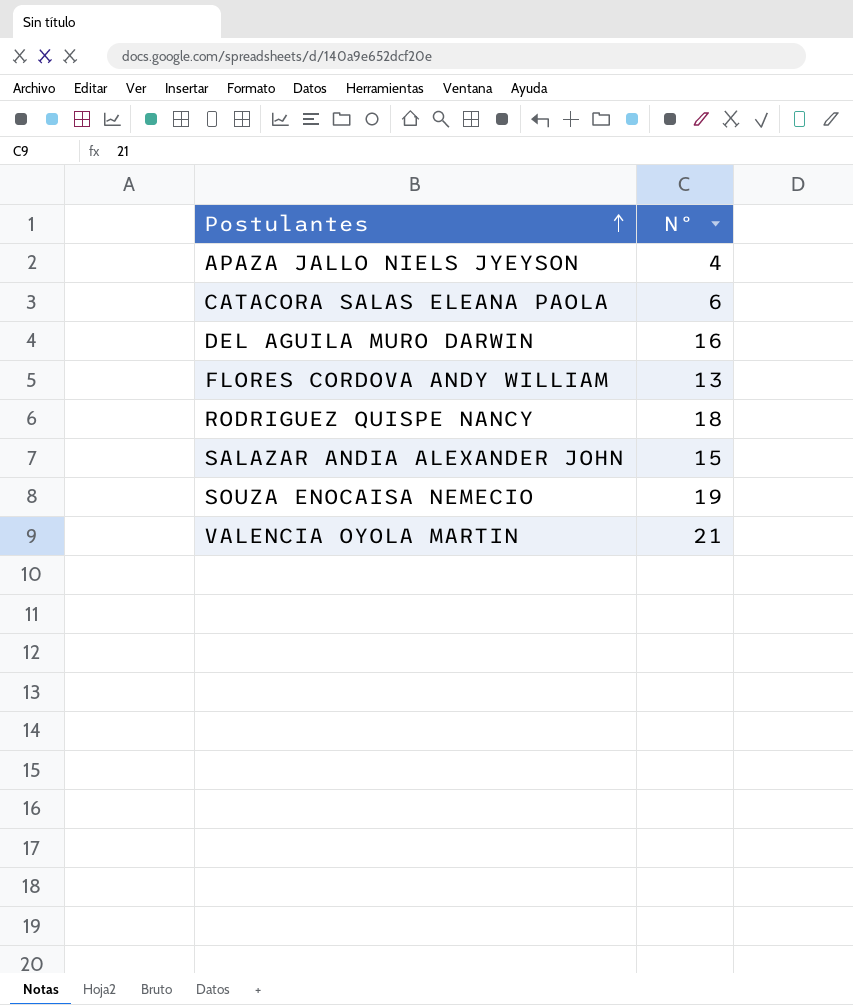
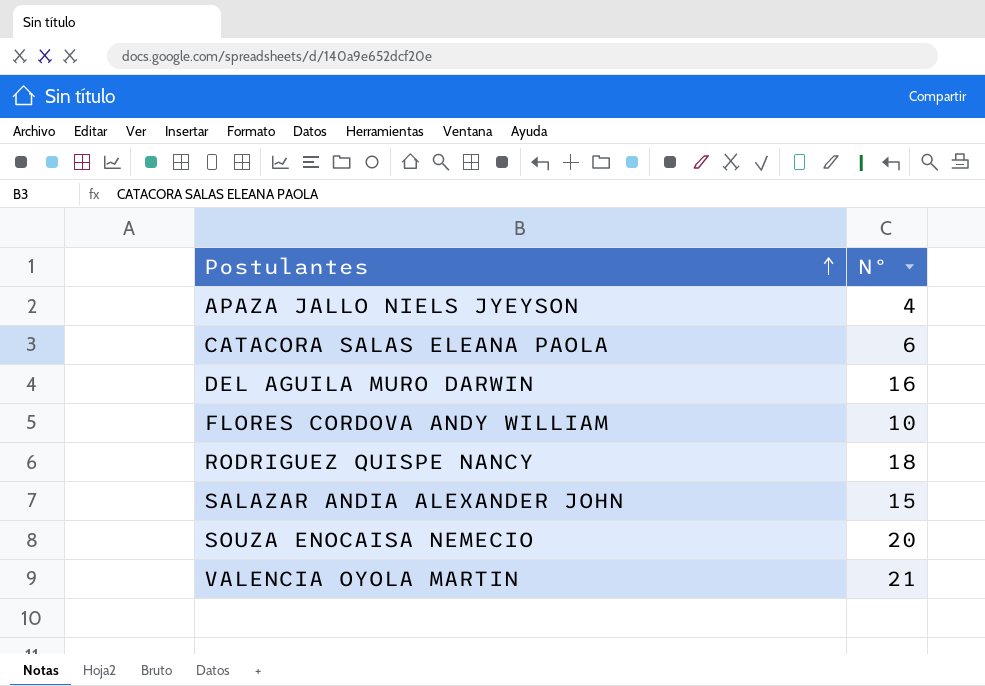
FLORES CORDOVA ANDY WILLIAM | Nº: 13 -> 10
SOUZA ENOCAISA NEMECIO | Nº: 19 -> 20

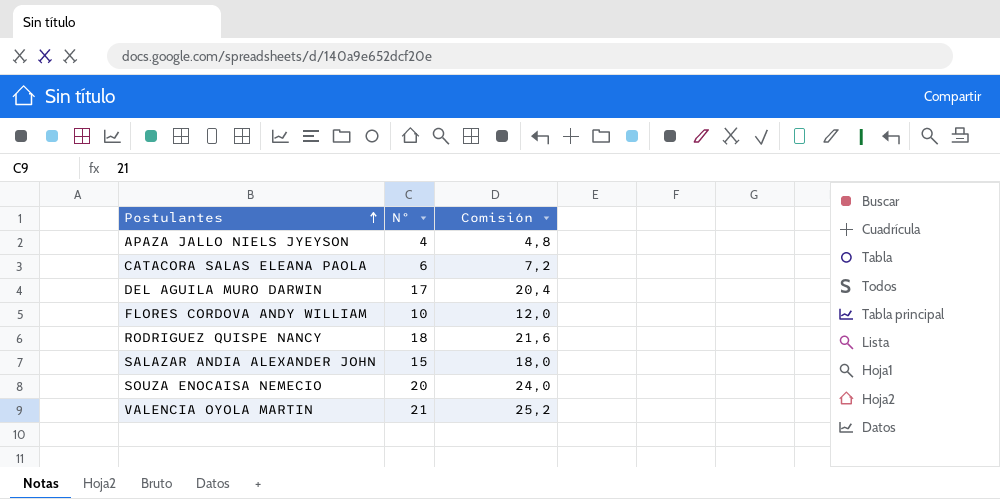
column Comisión | formula: none -> [Nº] * 1,2
DEL AGUILA MURO DARWIN | Nº: 16 -> 17

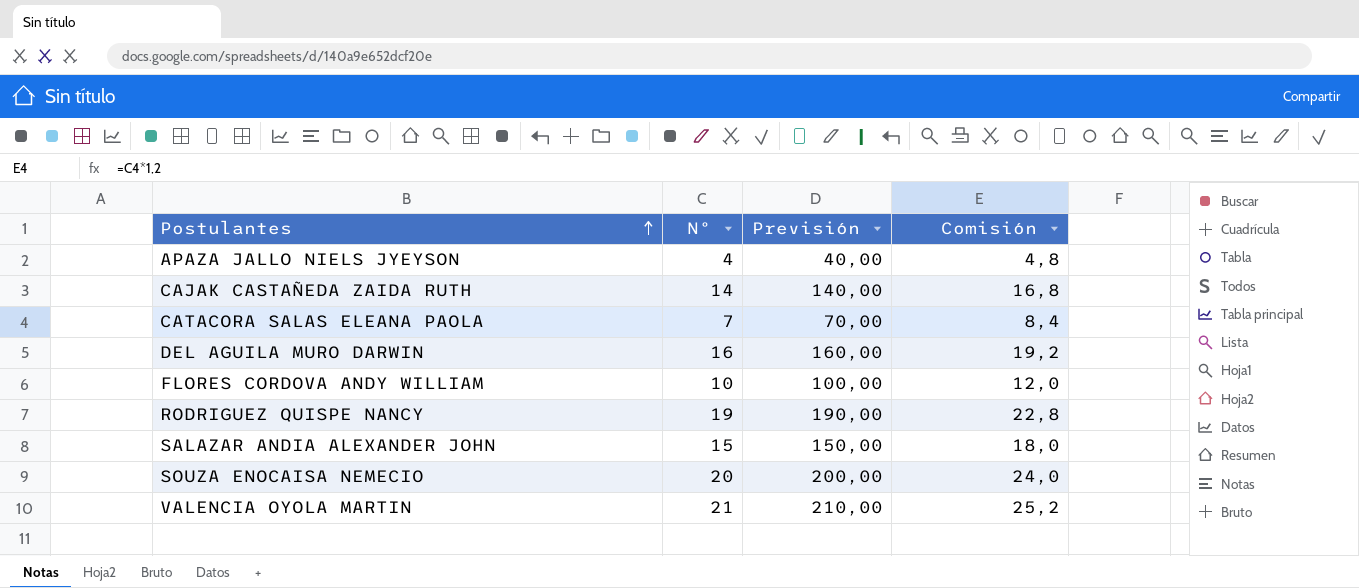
column Previsión | formula: none -> [Nº] * 10
row CAJAK CASTAÑEDA ZAIDA RUTH: none -> 14 | 140,00 | 16,8
CATACORA SALAS ELEANA PAOLA | Nº: 6 -> 7
CATACORA SALAS ELEANA PAOLA | Comisión: 7,2 -> 8,4
DEL AGUILA MURO DARWIN | Nº: 17 -> 16
DEL AGUILA MURO DARWIN | Comisión: 20,4 -> 19,2
RODRIGUEZ QUISPE NANCY | Nº: 18 -> 19
RODRIGUEZ QUISPE NANCY | Comisión: 21,6 -> 22,8

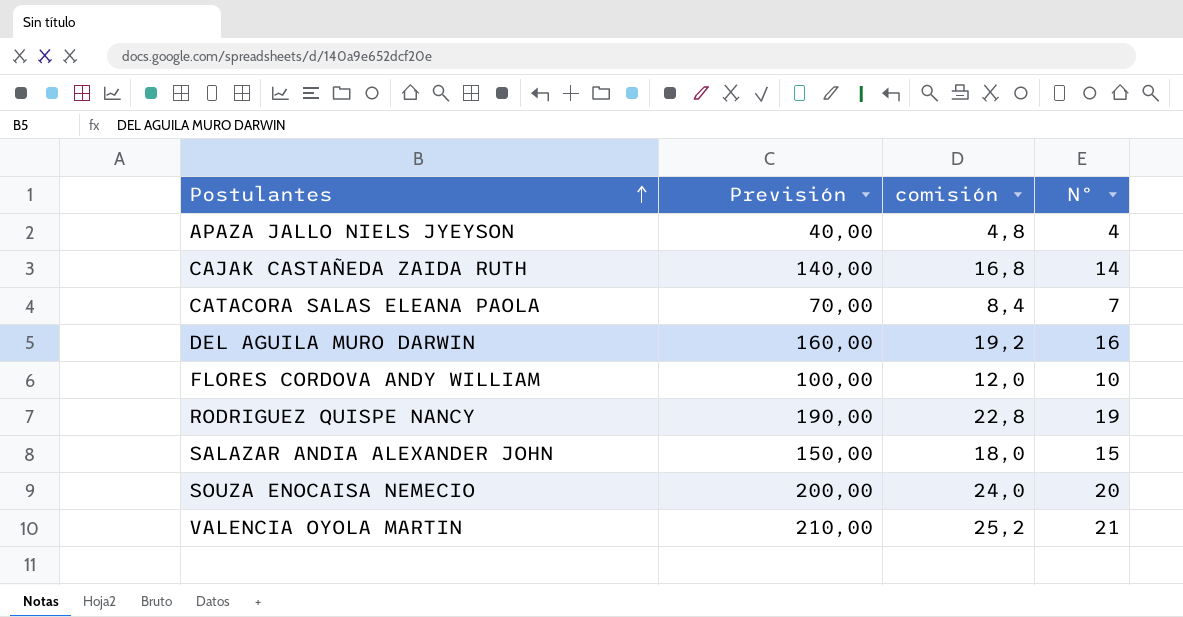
column name: Comisión -> comisión
column Nº | position: 2 -> 4

